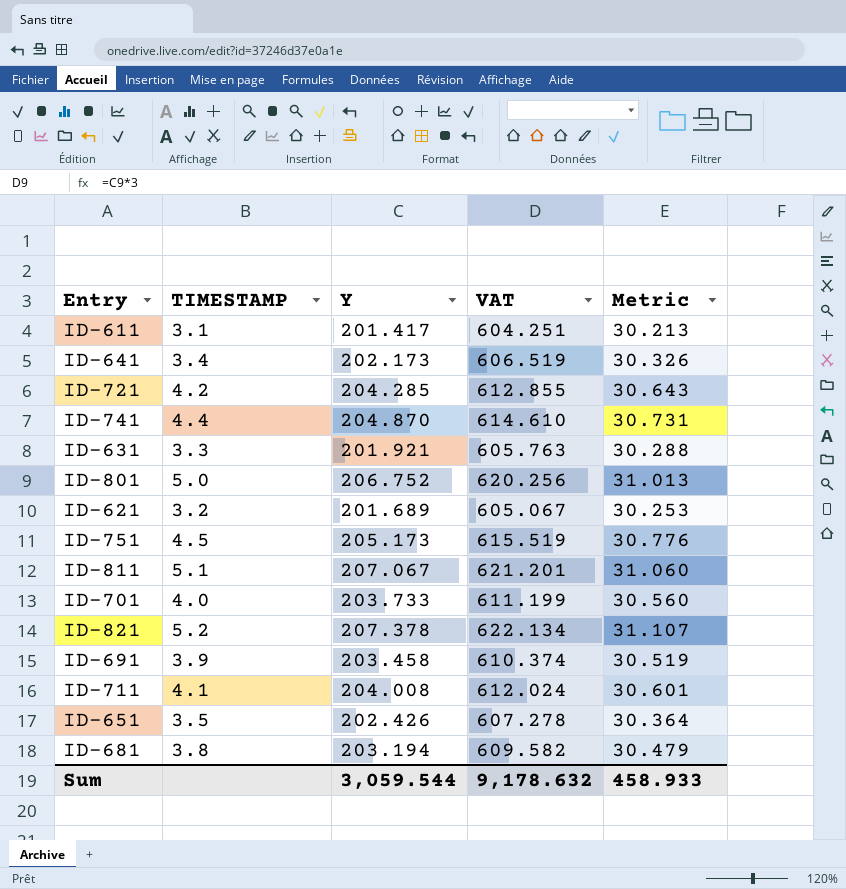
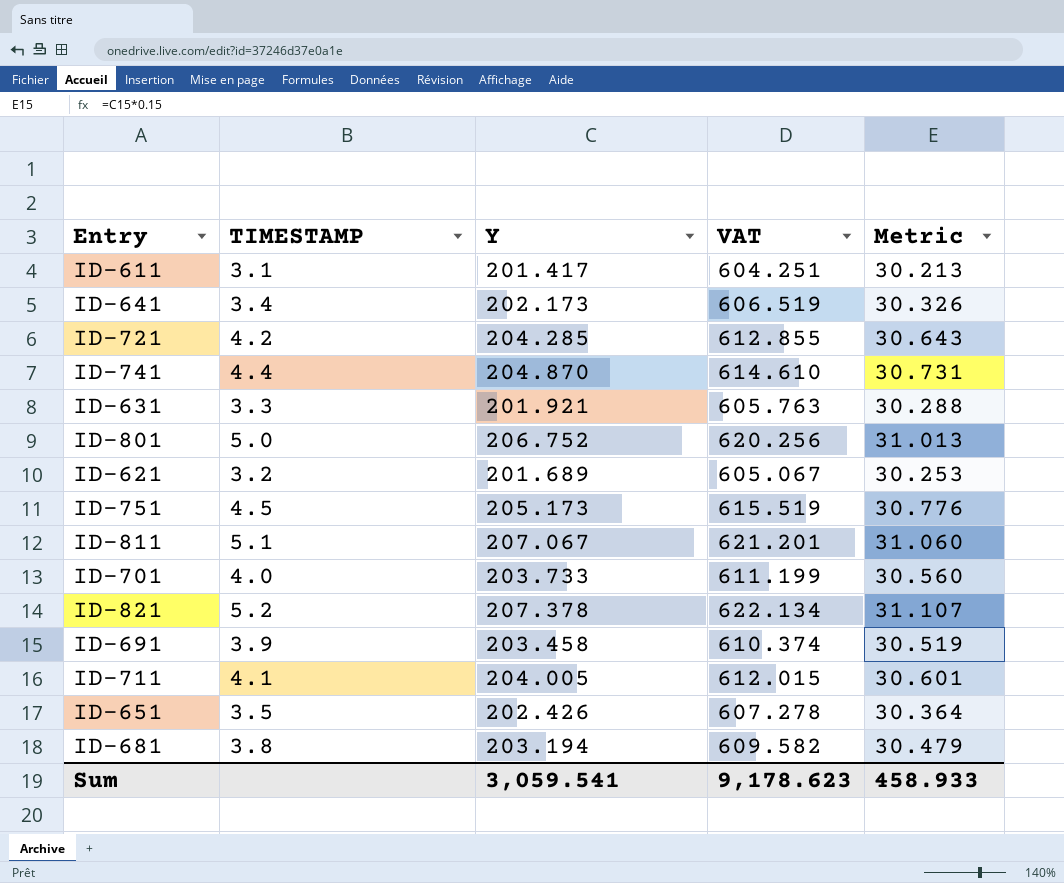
ID-711 | Y: 204.008 -> 204.005
ID-711 | VAT: 612.024 -> 612.015
Sum | Y: 3,059.544 -> 3,059.541
Sum | VAT: 9,178.632 -> 9,178.623

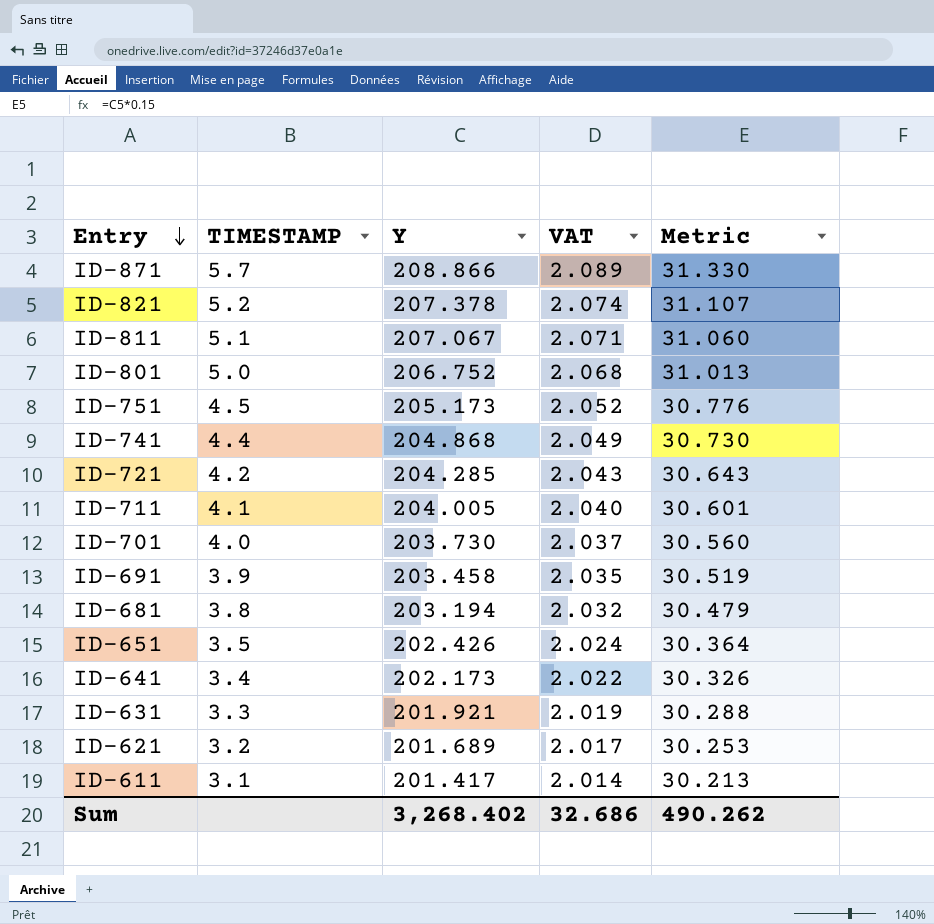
row order: none -> Entry descending
column VAT | formula: [Y] * 3 -> [Y] * 0.01
row ID-871: none -> 5.7 | 208.866 | 2.089 | 31.330
ID-741 | Y: 204.870 -> 204.868
ID-741 | Metric: 30.731 -> 30.730
ID-701 | Y: 203.733 -> 203.730
Sum | Y: 3,059.541 -> 3,268.402
Sum | VAT: 9,178.623 -> 32.686
Sum | Metric: 458.933 -> 490.262

